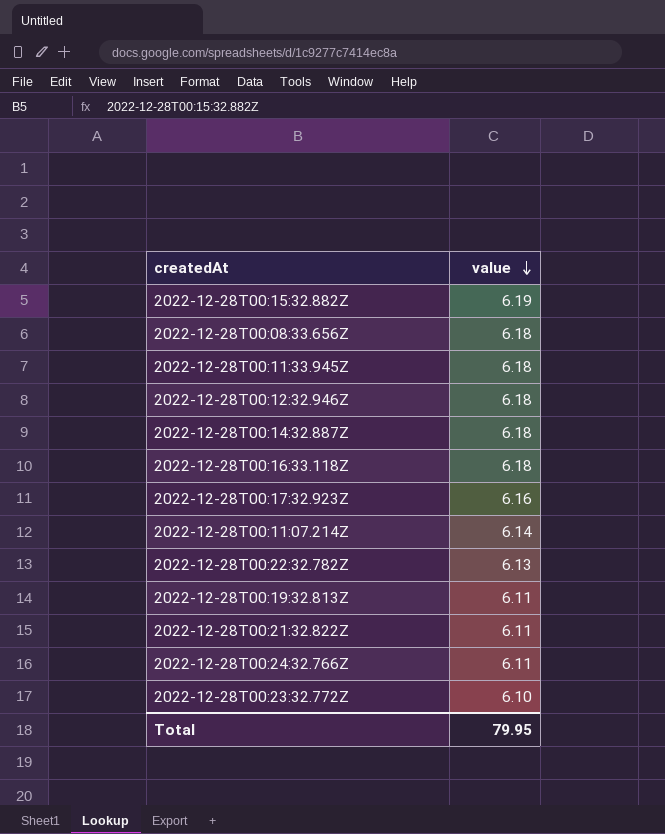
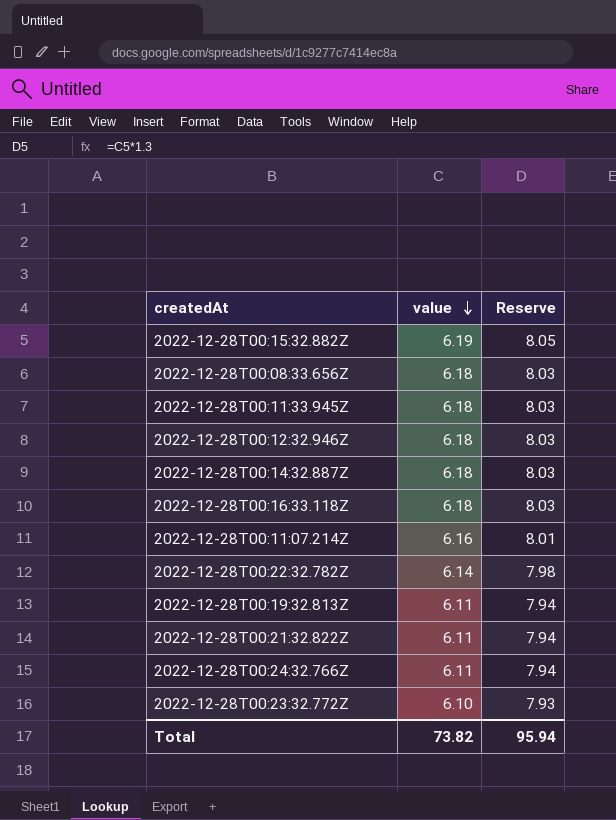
column Reserve | formula: none -> [value] * 1.3
row 2022-12-28T00:17:32.923Z: 6.16 -> none
2022-12-28T00:11:07.214Z | value: 6.14 -> 6.16
2022-12-28T00:22:32.782Z | value: 6.13 -> 6.14
Total | value: 79.95 -> 73.82

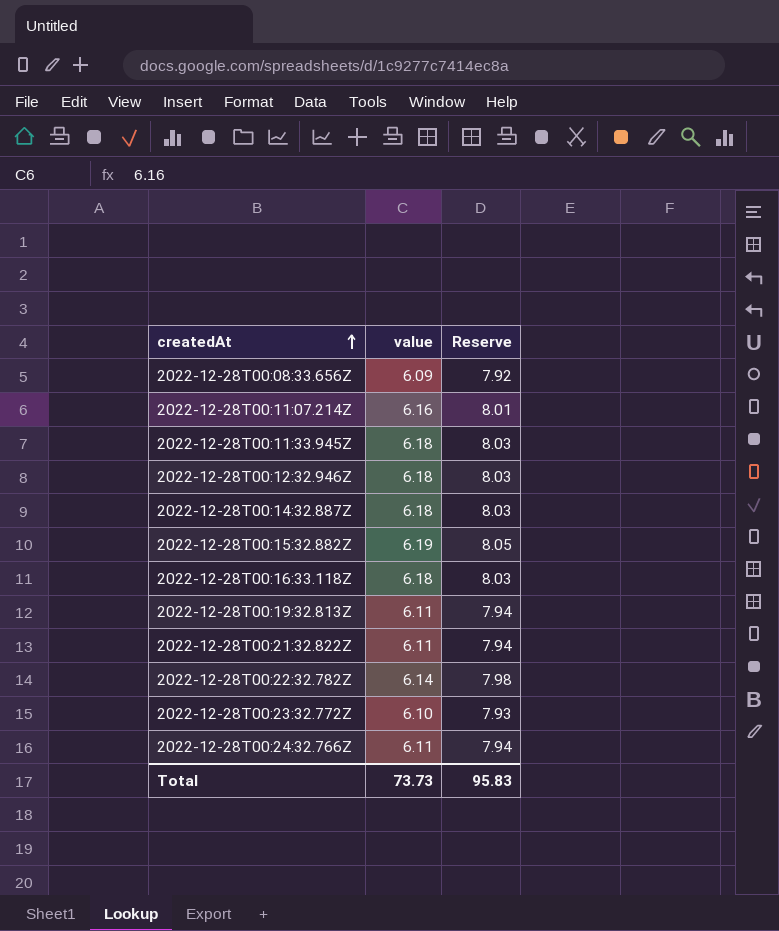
row order: value descending -> createdAt ascending
2022-12-28T00:08:33.656Z | value: 6.18 -> 6.09
2022-12-28T00:08:33.656Z | Reserve: 8.03 -> 7.92
Total | value: 73.82 -> 73.73
Total | Reserve: 95.94 -> 95.83

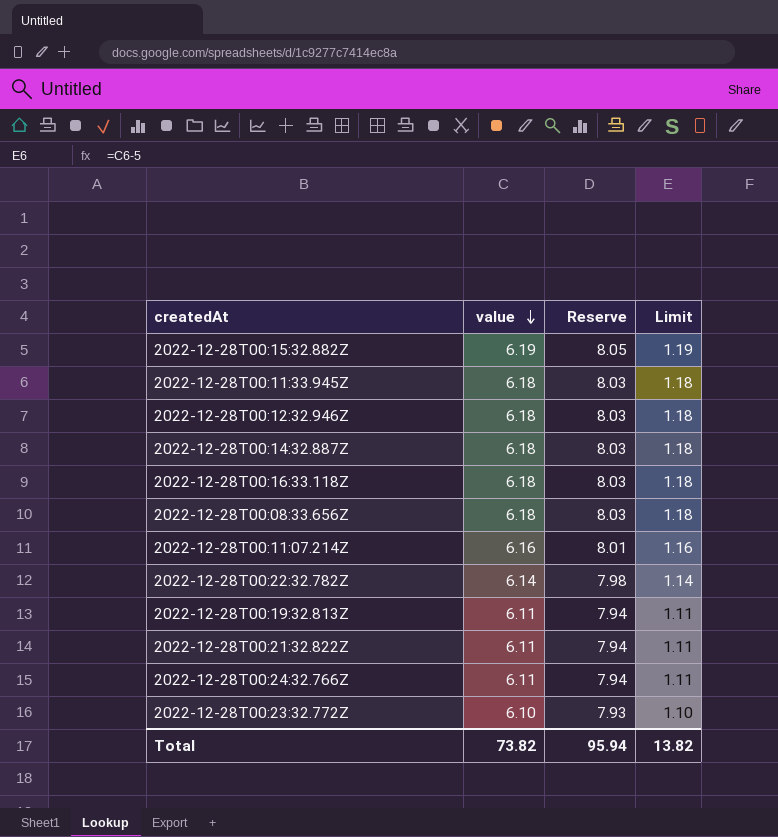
row order: createdAt ascending -> value descending
column Limit | formula: none -> [value] - 5
2022-12-28T00:08:33.656Z | value: 6.09 -> 6.18
2022-12-28T00:08:33.656Z | Reserve: 7.92 -> 8.03
Total | value: 73.73 -> 73.82
Total | Reserve: 95.83 -> 95.94

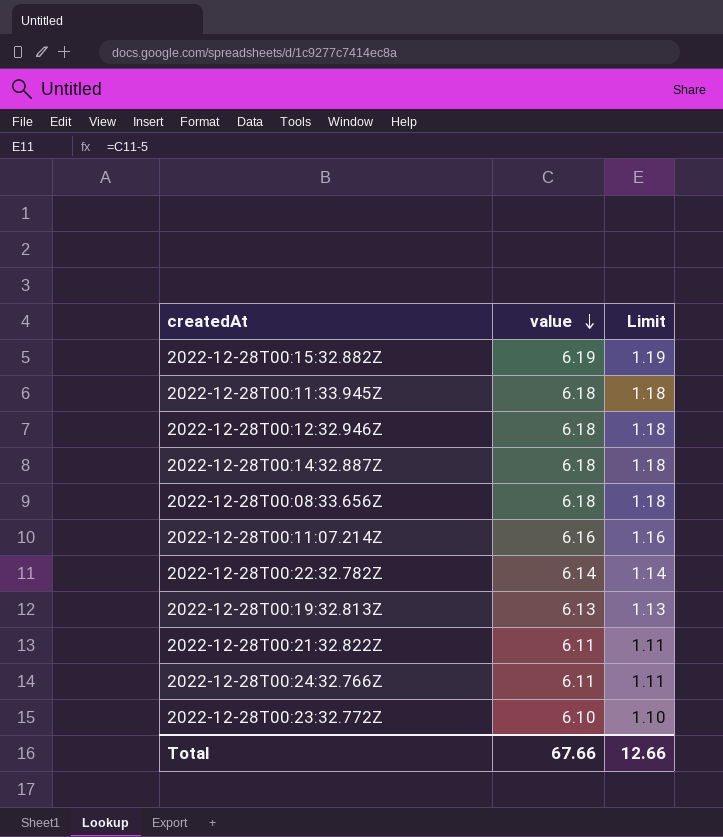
column Reserve | formula: [value] * 1.3 -> none
row 2022-12-28T00:16:33.118Z: 6.18 | 8.03 | 1.18 -> none
2022-12-28T00:19:32.813Z | value: 6.11 -> 6.13
2022-12-28T00:19:32.813Z | Limit: 1.11 -> 1.13
Total | value: 73.82 -> 67.66
Total | Limit: 13.82 -> 12.66

